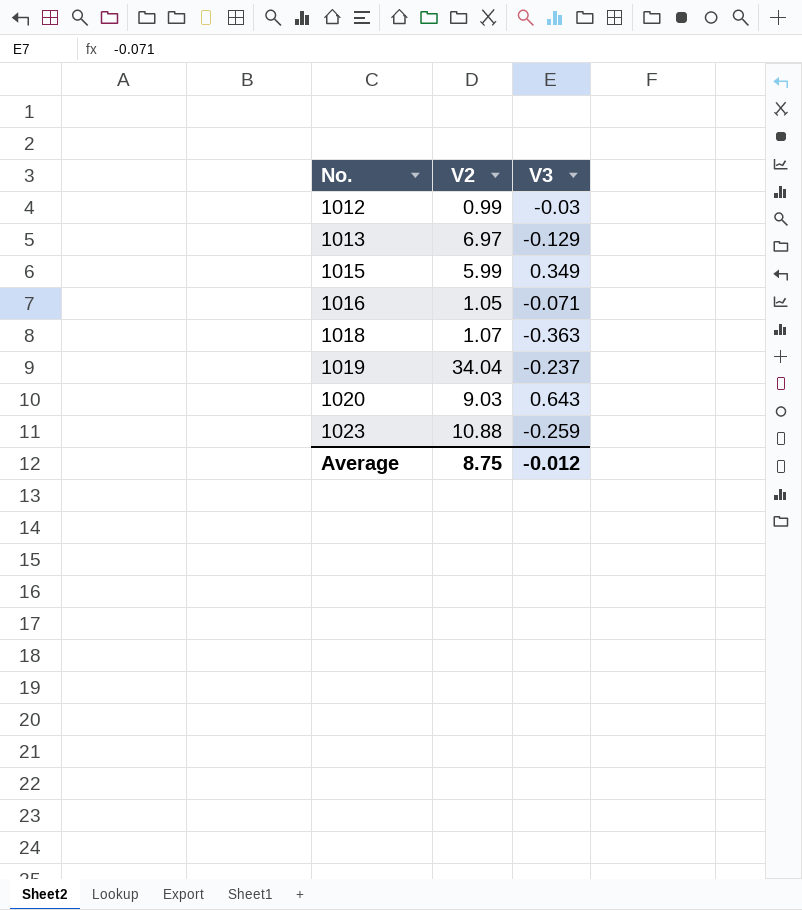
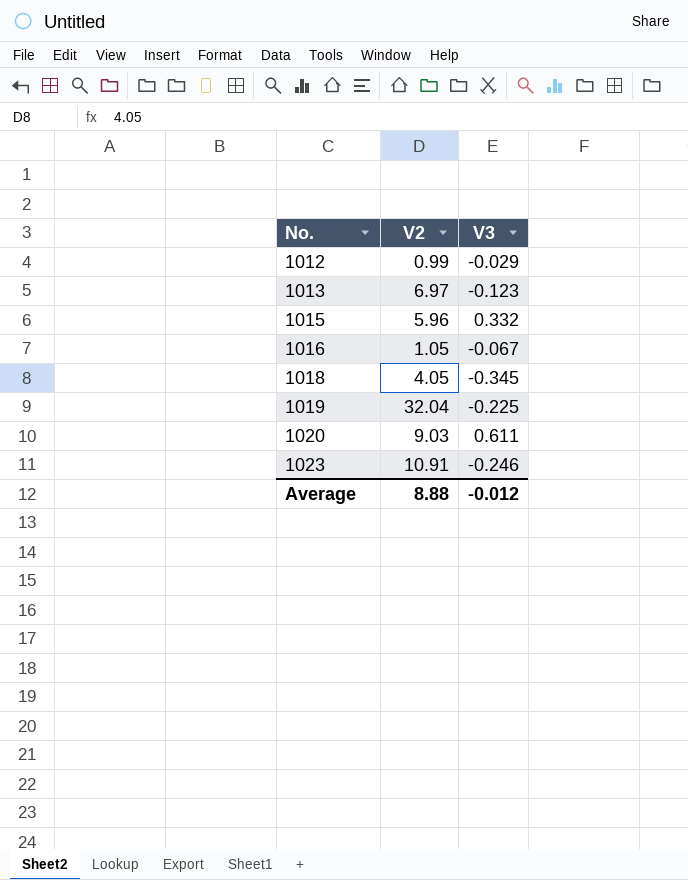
1012 | V3: -0.03 -> -0.029
1013 | V3: -0.129 -> -0.123
1015 | V2: 5.99 -> 5.96
1015 | V3: 0.349 -> 0.332
1016 | V3: -0.071 -> -0.067
1018 | V2: 1.07 -> 4.05
1018 | V3: -0.363 -> -0.345
1019 | V2: 34.04 -> 32.04
1019 | V3: -0.237 -> -0.225
1020 | V3: 0.643 -> 0.611
1023 | V2: 10.88 -> 10.91
1023 | V3: -0.259 -> -0.246
Average | V2: 8.75 -> 8.88

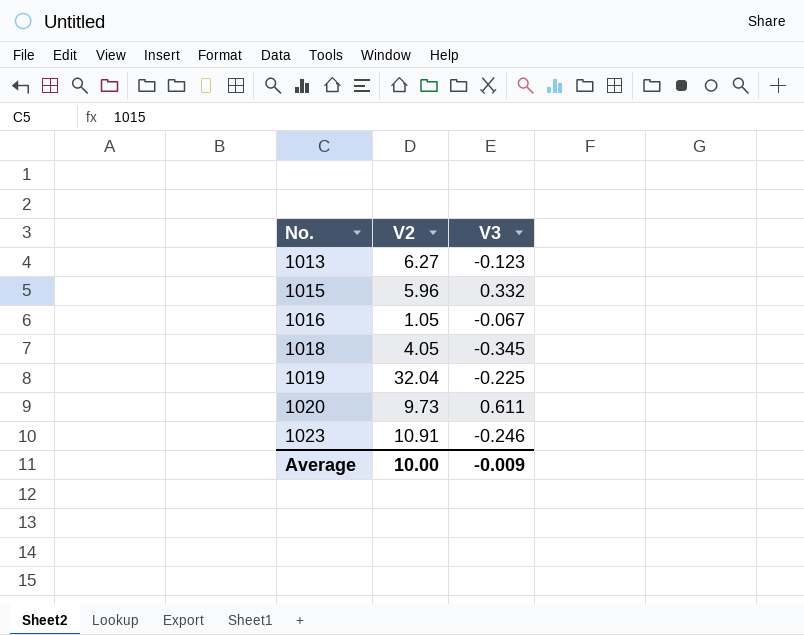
row 1012: 0.99 | -0.029 -> none
1013 | V2: 6.97 -> 6.27
1020 | V2: 9.03 -> 9.73
Average | V2: 8.88 -> 10.00
Average | V3: -0.012 -> -0.009

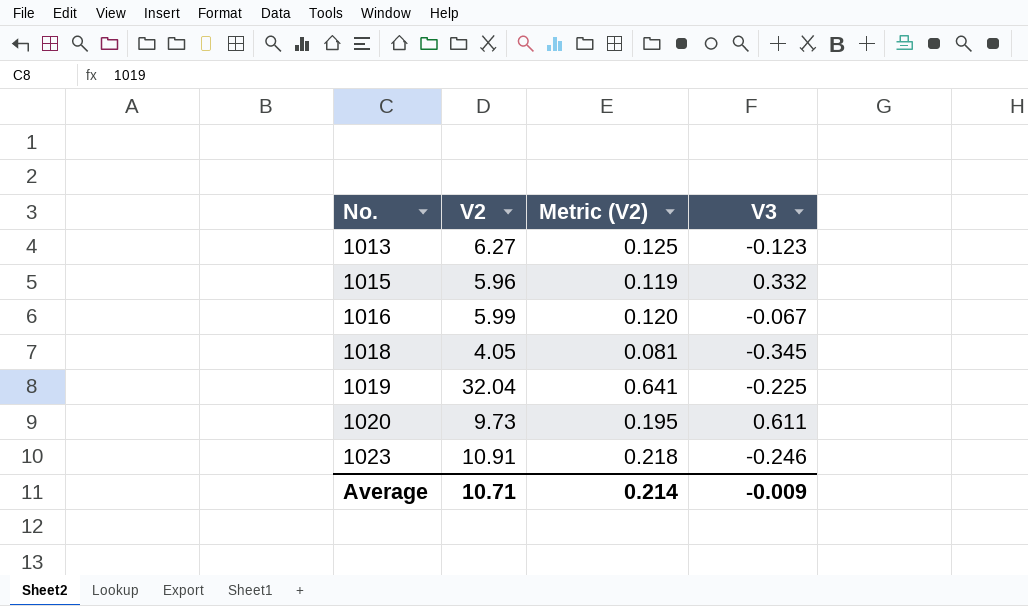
column Metric (V2) | formula: none -> [V2] * 0.02
1016 | V2: 1.05 -> 5.99
Average | V2: 10.00 -> 10.71

